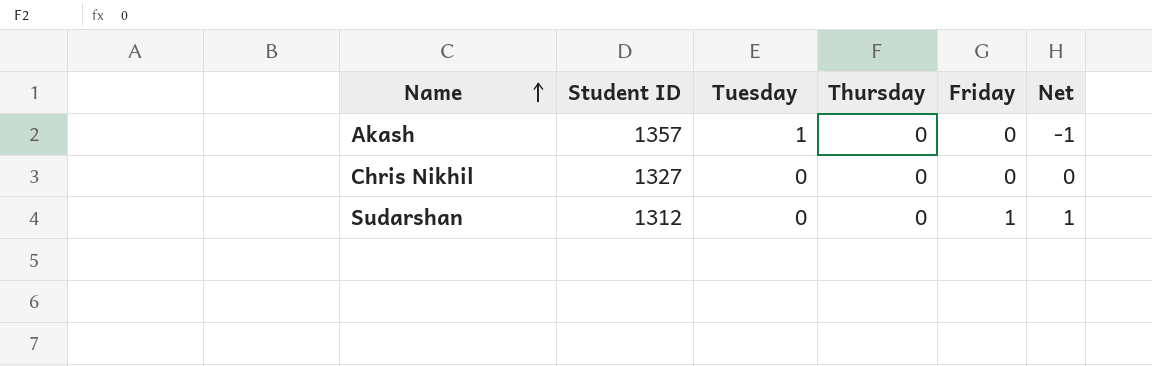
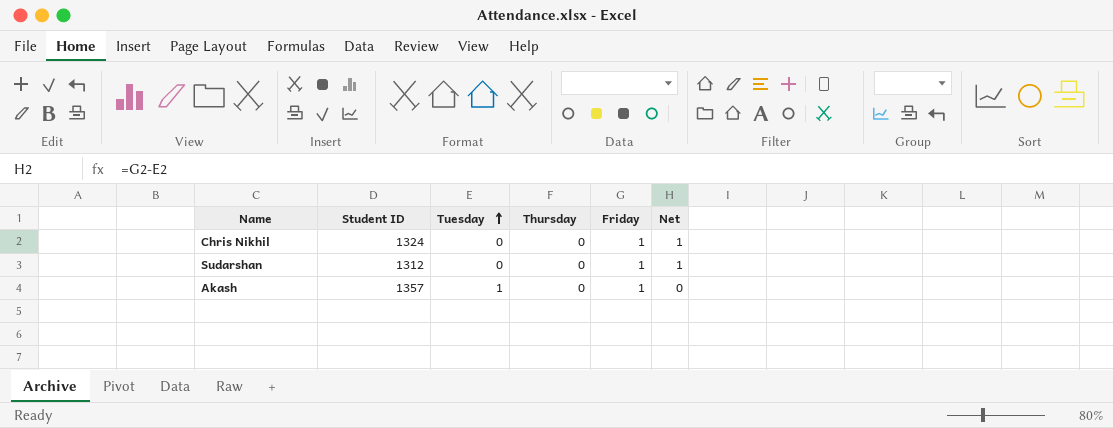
row order: Name ascending -> Tuesday ascending
Chris Nikhil | Student ID: 1327 -> 1324
Chris Nikhil | Friday: 0 -> 1
Chris Nikhil | Net: 0 -> 1
Akash | Friday: 0 -> 1
Akash | Net: -1 -> 0

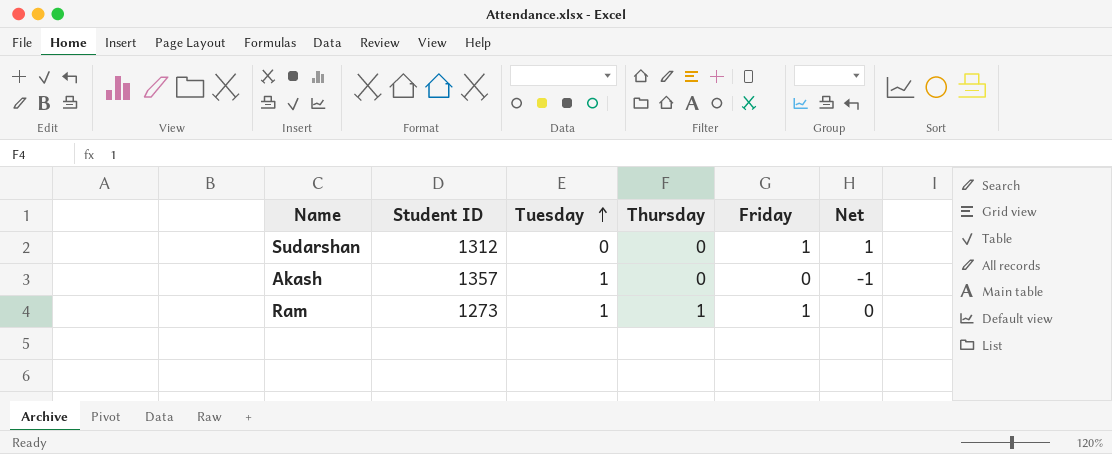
row Chris Nikhil: 1324 | 0 | 0 | 1 | 1 -> none
Akash | Friday: 1 -> 0
Akash | Net: 0 -> -1
row Ram: none -> 1273 | 1 | 1 | 1 | 0

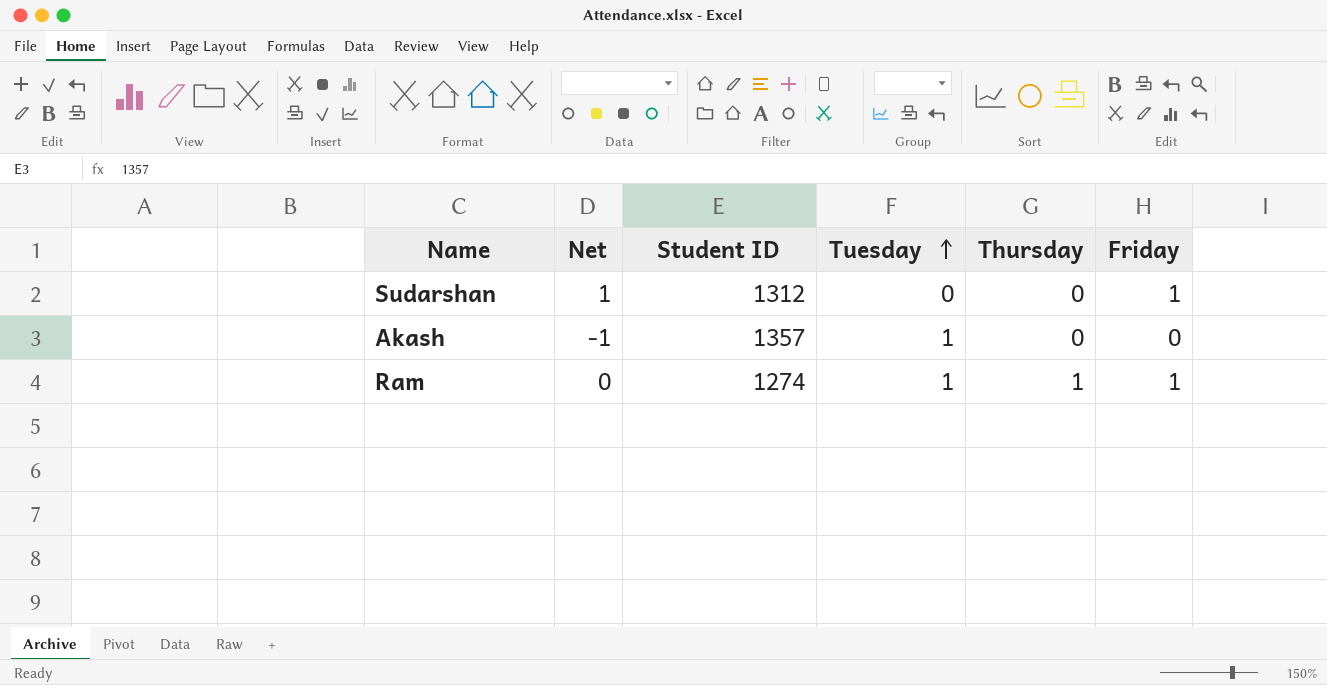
column Net | position: 6 -> 2
Ram | Student ID: 1273 -> 1274

